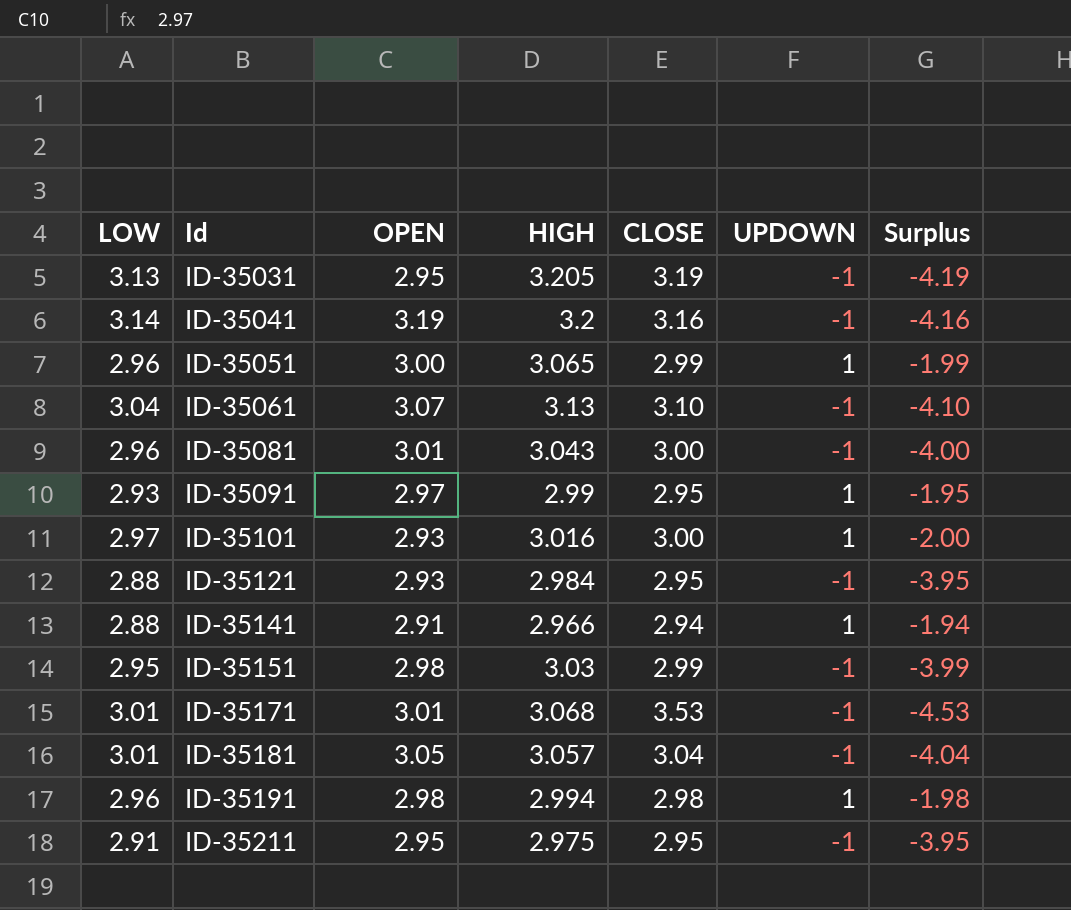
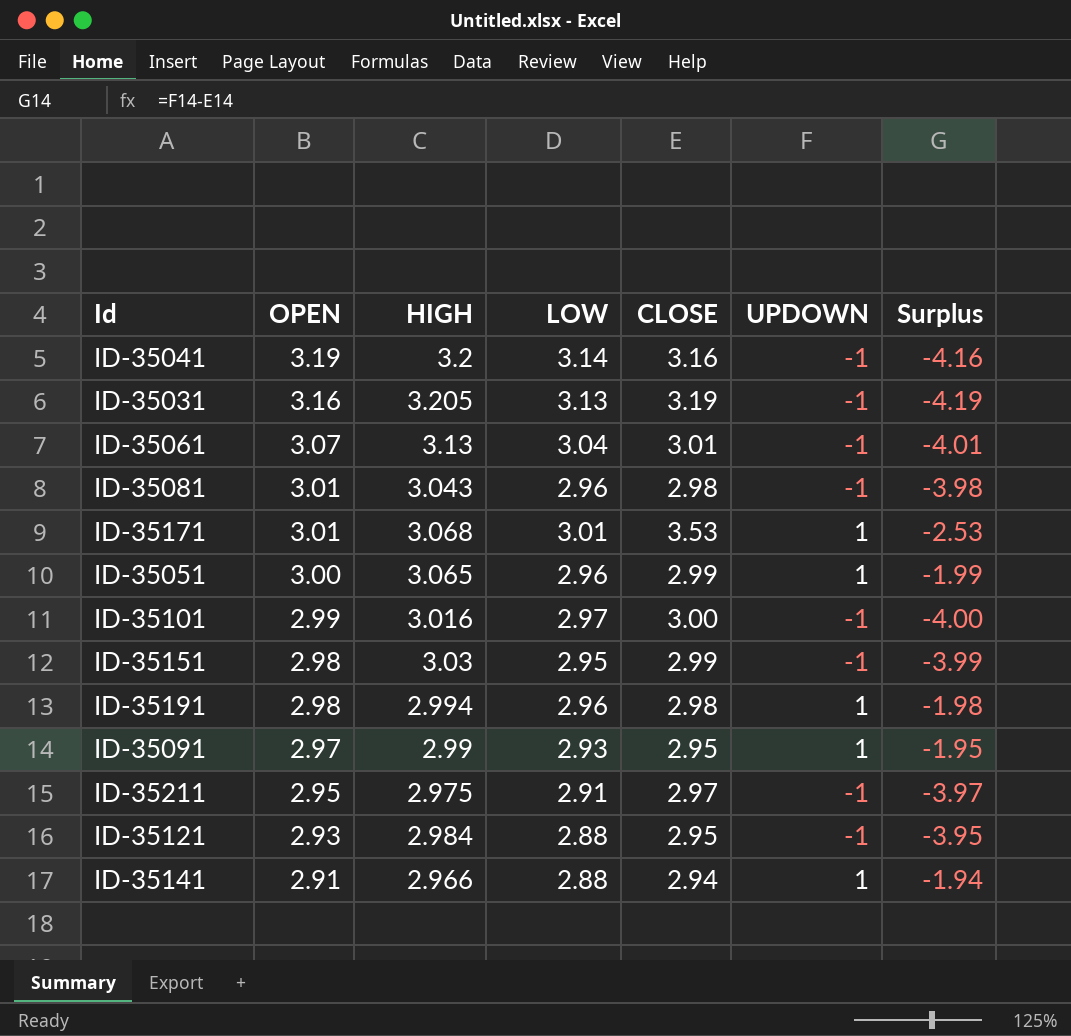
row order: Id ascending -> OPEN descending
column LOW | position: 1 -> 4
row ID-35181: 3.01 | 3.05 | 3.057 | 3.04 | -1 | -4.04 -> none
ID-35031 | OPEN: 2.95 -> 3.16
ID-35061 | CLOSE: 3.10 -> 3.01
ID-35061 | Surplus: -4.10 -> -4.01
ID-35081 | CLOSE: 3.00 -> 2.98
ID-35081 | Surplus: -4.00 -> -3.98
ID-35171 | UPDOWN: -1 -> 1
ID-35171 | Surplus: -4.53 -> -2.53
ID-35101 | OPEN: 2.93 -> 2.99
ID-35101 | UPDOWN: 1 -> -1
ID-35101 | Surplus: -2.00 -> -4.00
ID-35211 | CLOSE: 2.95 -> 2.97
ID-35211 | Surplus: -3.95 -> -3.97

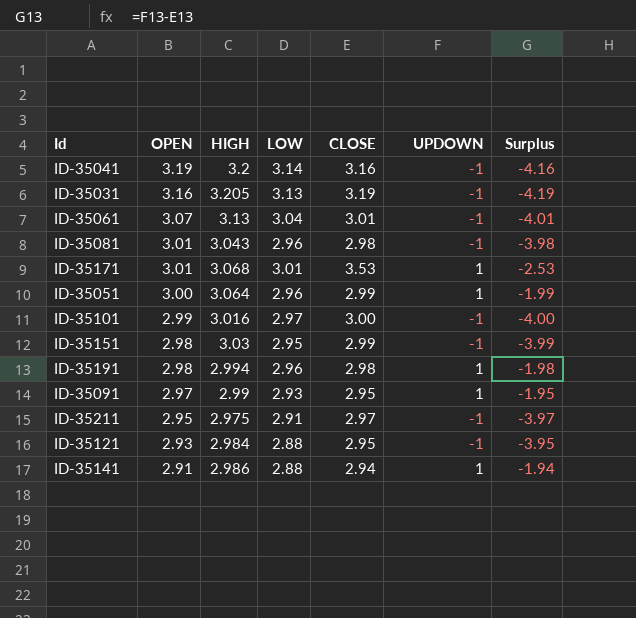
ID-35051 | HIGH: 3.065 -> 3.064
ID-35141 | HIGH: 2.966 -> 2.986

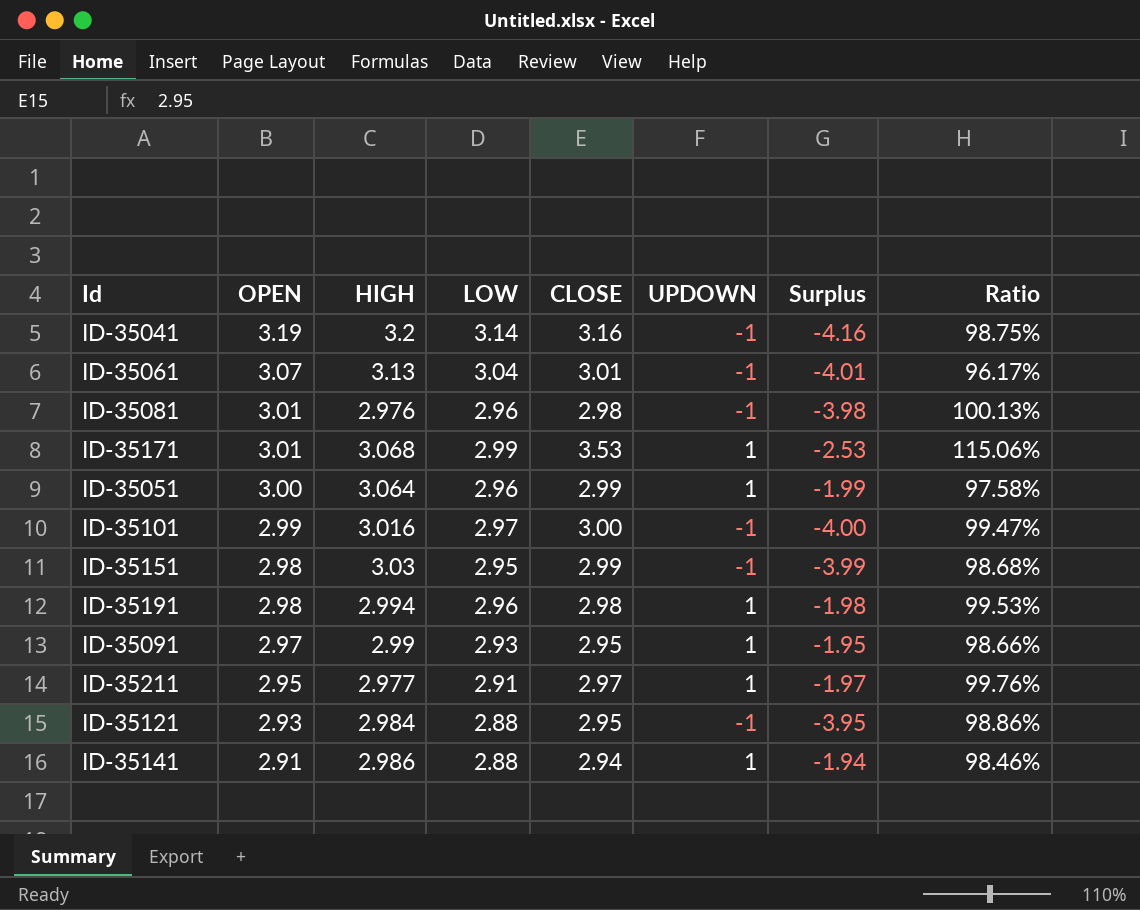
column Ratio | formula: none -> [CLOSE] / [HIGH]
row ID-35031: 3.16 | 3.205 | 3.13 | 3.19 | -1 | -4.19 -> none
ID-35081 | HIGH: 3.043 -> 2.976
ID-35171 | LOW: 3.01 -> 2.99
ID-35211 | HIGH: 2.975 -> 2.977
ID-35211 | UPDOWN: -1 -> 1
ID-35211 | Surplus: -3.97 -> -1.97

